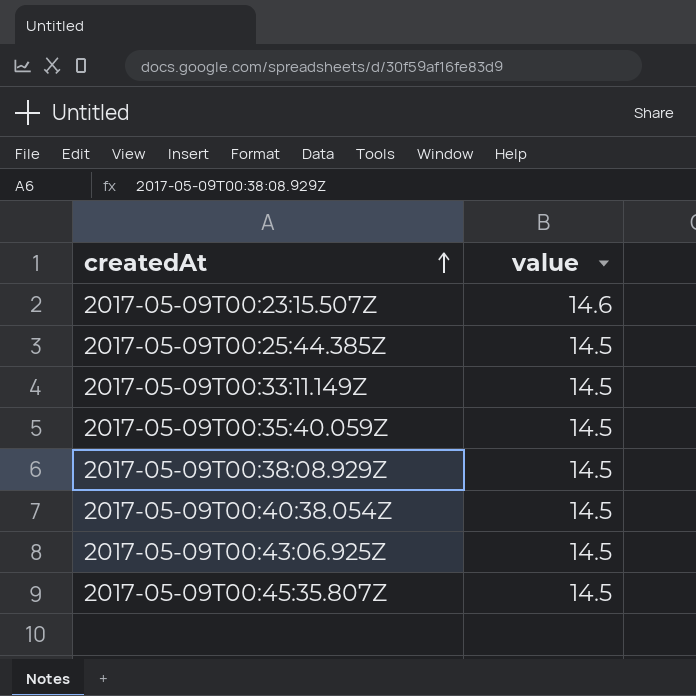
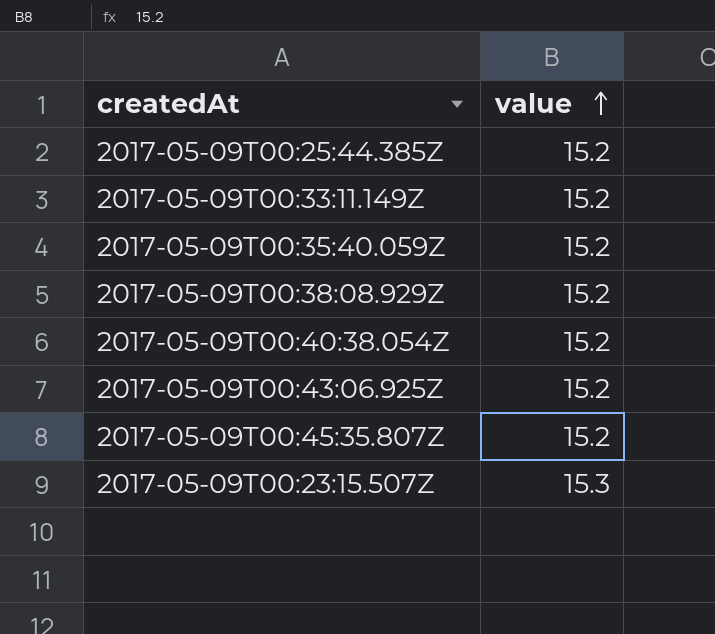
row order: createdAt ascending -> value ascending
2017-05-09T00:25:44.385Z | value: 14.5 -> 15.2
2017-05-09T00:33:11.149Z | value: 14.5 -> 15.2
2017-05-09T00:35:40.059Z | value: 14.5 -> 15.2
2017-05-09T00:38:08.929Z | value: 14.5 -> 15.2
2017-05-09T00:40:38.054Z | value: 14.5 -> 15.2
2017-05-09T00:43:06.925Z | value: 14.5 -> 15.2
2017-05-09T00:45:35.807Z | value: 14.5 -> 15.2
2017-05-09T00:23:15.507Z | value: 14.6 -> 15.3

